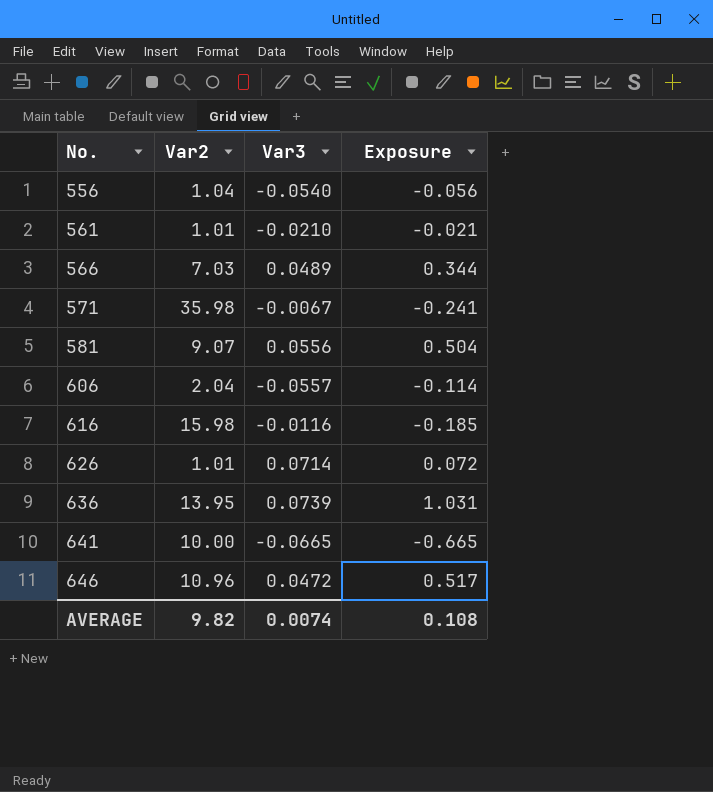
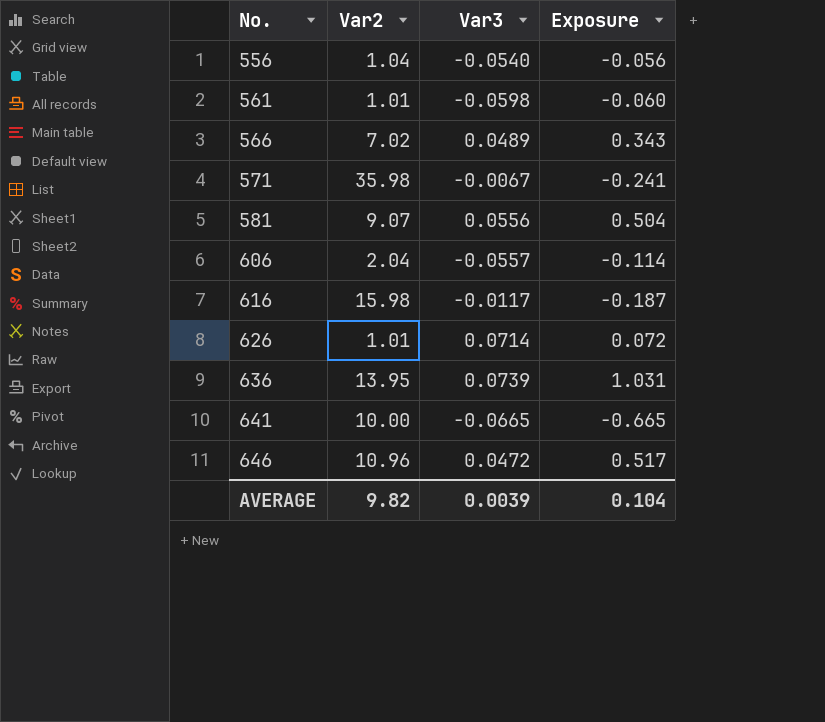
561 | Var3: -0.0210 -> -0.0598
561 | Exposure: -0.021 -> -0.060
566 | Var2: 7.03 -> 7.02
566 | Exposure: 0.344 -> 0.343
616 | Var3: -0.0116 -> -0.0117
616 | Exposure: -0.185 -> -0.187
AVERAGE | Var3: 0.0074 -> 0.0039
AVERAGE | Exposure: 0.108 -> 0.104

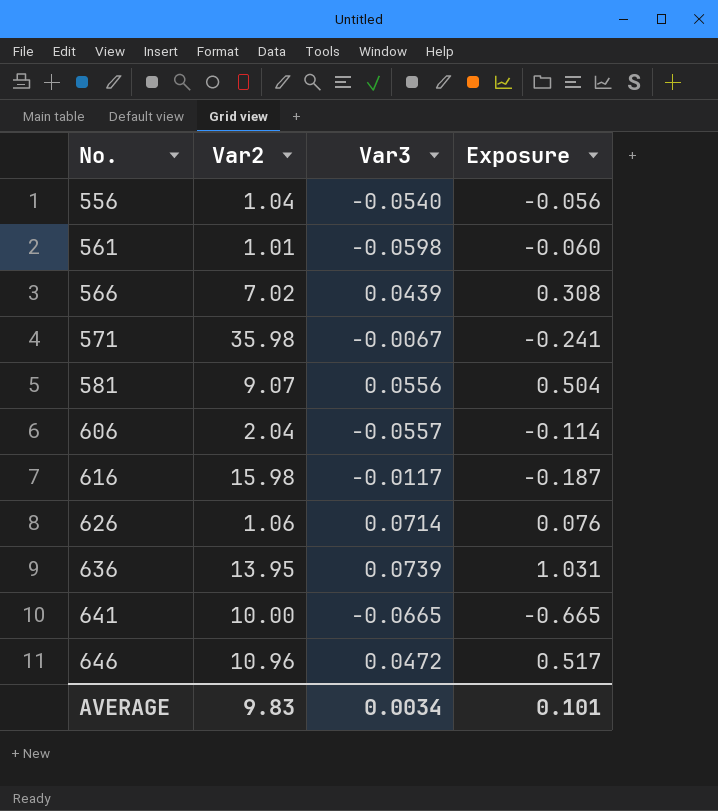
566 | Var3: 0.0489 -> 0.0439
566 | Exposure: 0.343 -> 0.308
626 | Var2: 1.01 -> 1.06
626 | Exposure: 0.072 -> 0.076
AVERAGE | Var2: 9.82 -> 9.83
AVERAGE | Var3: 0.0039 -> 0.0034
AVERAGE | Exposure: 0.104 -> 0.101

